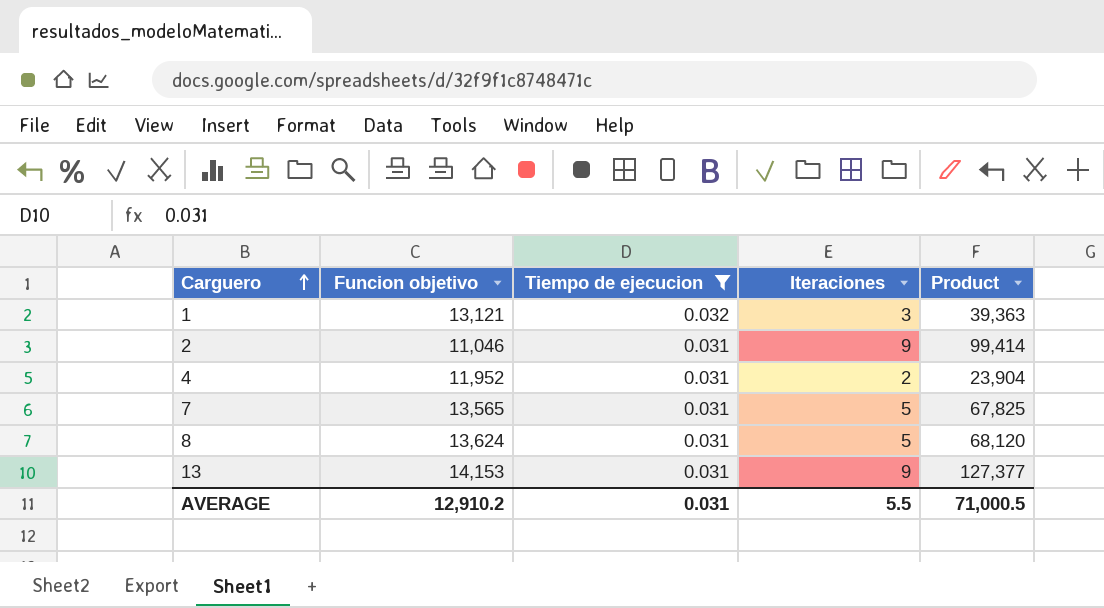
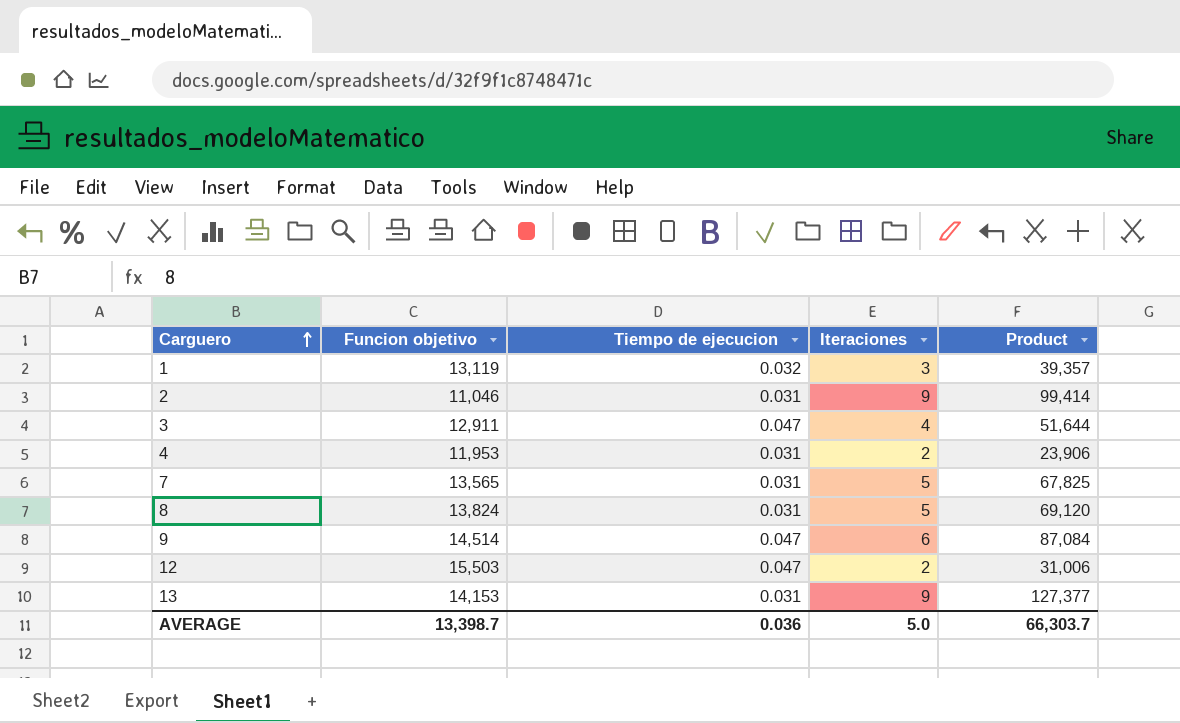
filter: Tiempo de ejecucion != 0.047 -> none
1 | Funcion objetivo: 13,121 -> 13,119
1 | Product: 39,363 -> 39,357
4 | Funcion objetivo: 11,952 -> 11,953
4 | Product: 23,904 -> 23,906
8 | Funcion objetivo: 13,624 -> 13,824
8 | Product: 68,120 -> 69,120
AVERAGE | Funcion objetivo: 12,910.2 -> 13,398.7
AVERAGE | Tiempo de ejecucion: 0.031 -> 0.036
AVERAGE | Iteraciones: 5.5 -> 5.0
AVERAGE | Product: 71,000.5 -> 66,303.7

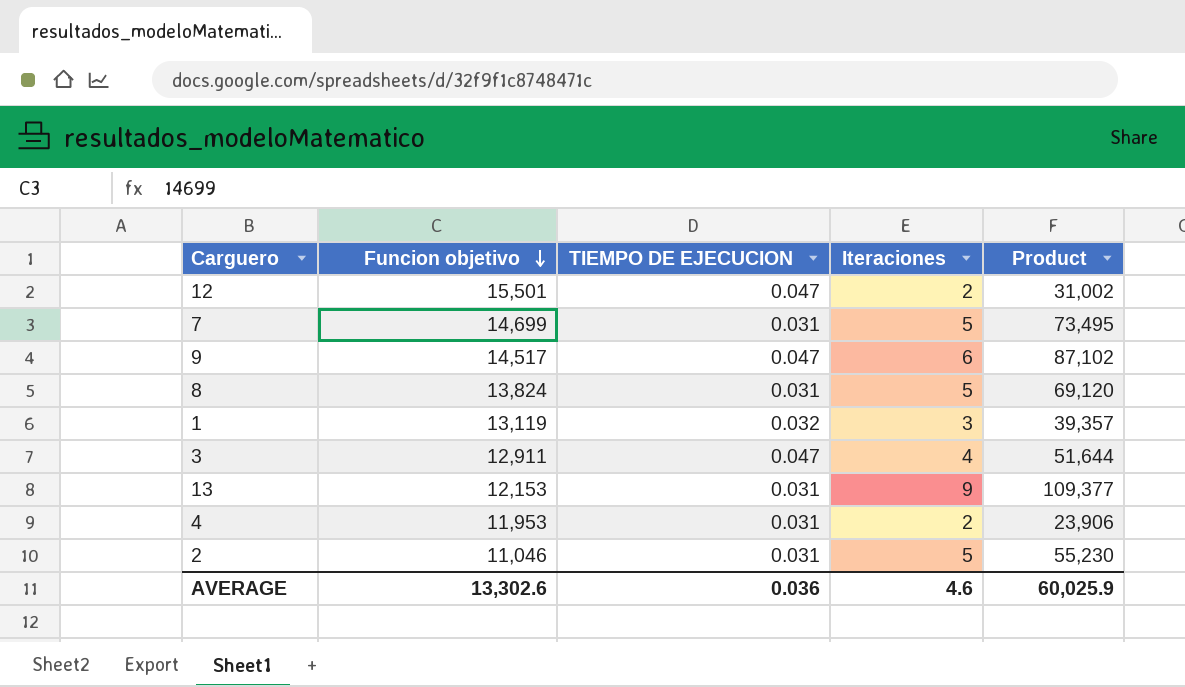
row order: Carguero ascending -> Funcion objetivo descending
column name: Tiempo de ejecucion -> TIEMPO DE EJECUCION
12 | Funcion objetivo: 15,503 -> 15,501
12 | Product: 31,006 -> 31,002
7 | Funcion objetivo: 13,565 -> 14,699
7 | Product: 67,825 -> 73,495
9 | Funcion objetivo: 14,514 -> 14,517
9 | Product: 87,084 -> 87,102
13 | Funcion objetivo: 14,153 -> 12,153
13 | Product: 127,377 -> 109,377
2 | Iteraciones: 9 -> 5
2 | Product: 99,414 -> 55,230
AVERAGE | Funcion objetivo: 13,398.7 -> 13,302.6
AVERAGE | Iteraciones: 5.0 -> 4.6
AVERAGE | Product: 66,303.7 -> 60,025.9

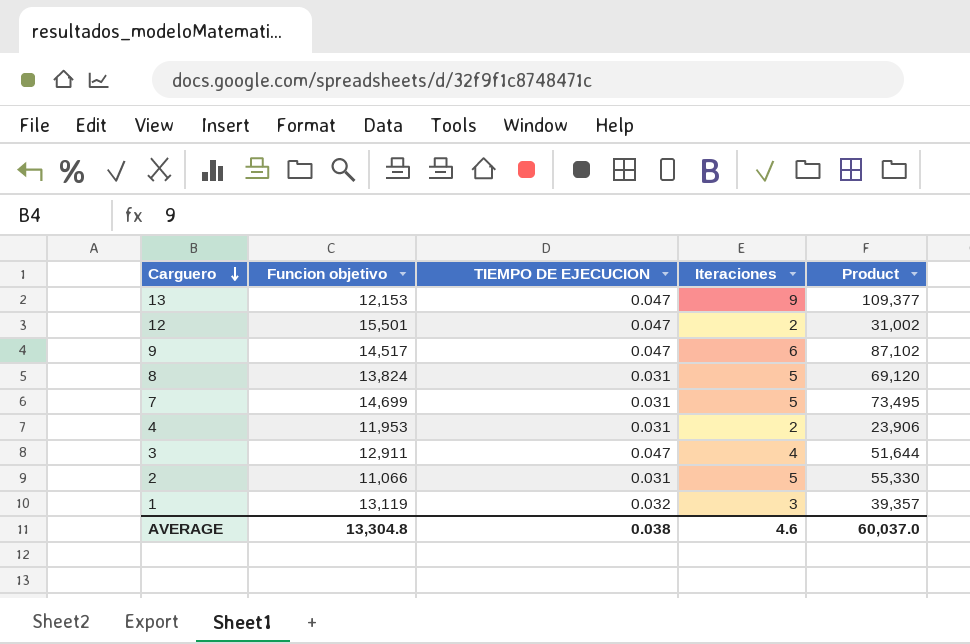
row order: Funcion objetivo descending -> Carguero descending
13 | TIEMPO DE EJECUCION: 0.031 -> 0.047
2 | Funcion objetivo: 11,046 -> 11,066
2 | Product: 55,230 -> 55,330
AVERAGE | Funcion objetivo: 13,302.6 -> 13,304.8
AVERAGE | TIEMPO DE EJECUCION: 0.036 -> 0.038
AVERAGE | Product: 60,025.9 -> 60,037.0

